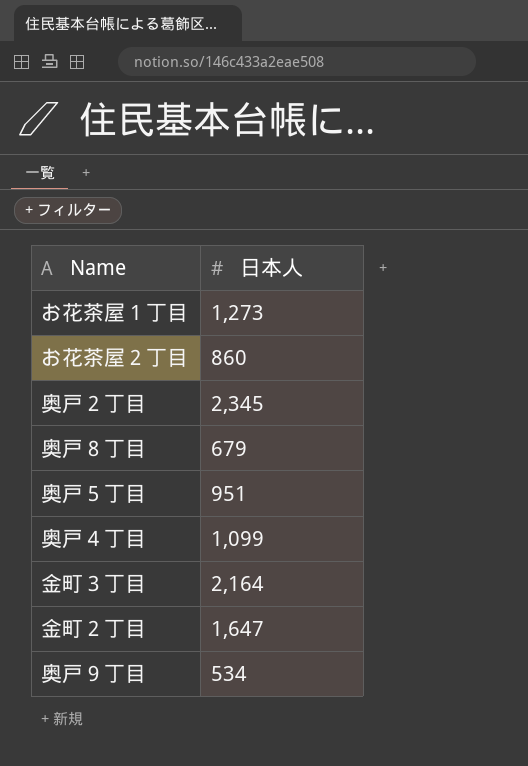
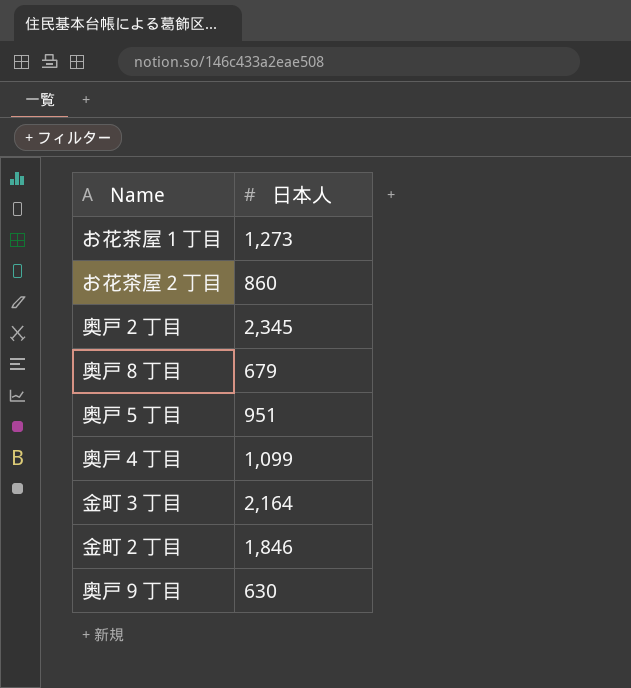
金町２丁目 | 日本人: 1,647 -> 1,846
奥戸９丁目 | 日本人: 534 -> 630

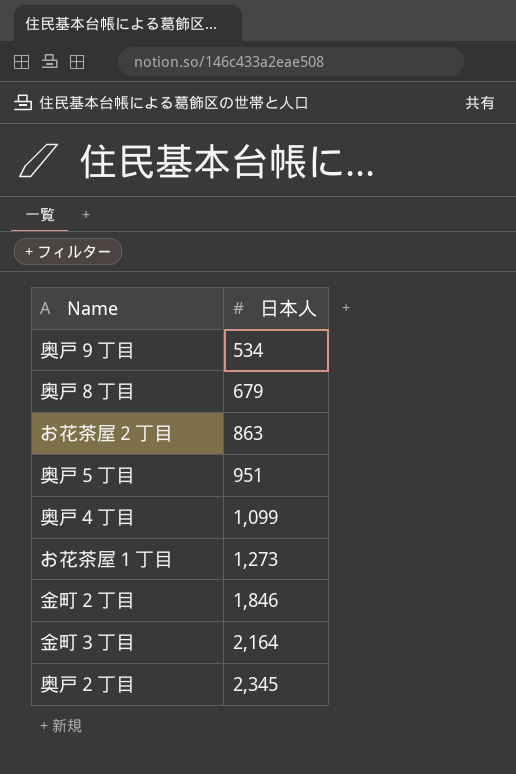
row order: none -> 日本人 ascending
奥戸９丁目 | 日本人: 630 -> 534
お花茶屋２丁目 | 日本人: 860 -> 863

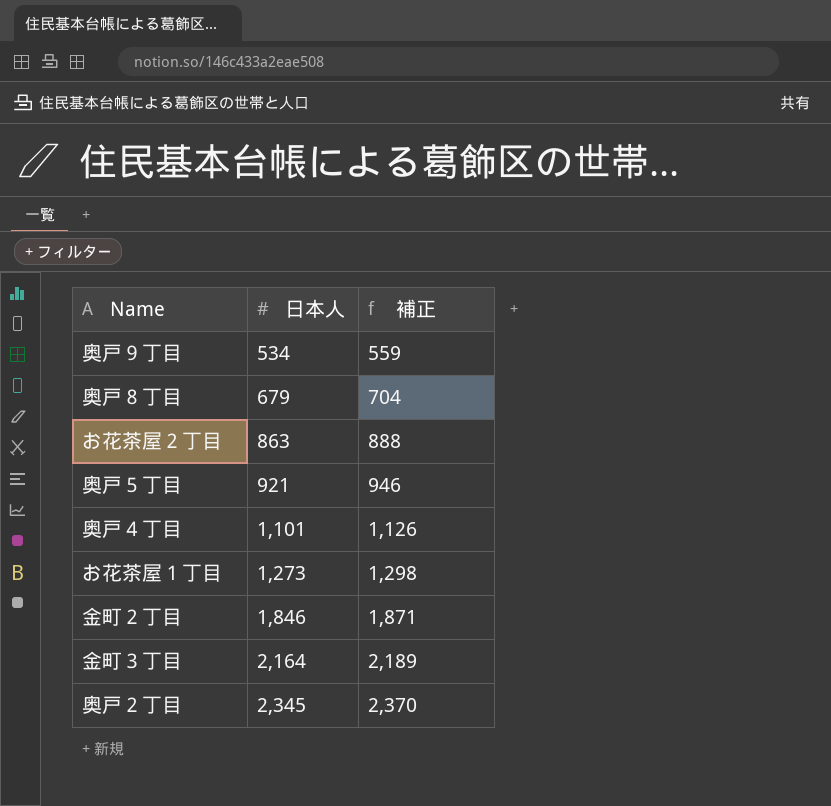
column 補正 | formula: none -> [日本人] + 25
奥戸５丁目 | 日本人: 951 -> 921
奥戸４丁目 | 日本人: 1,099 -> 1,101

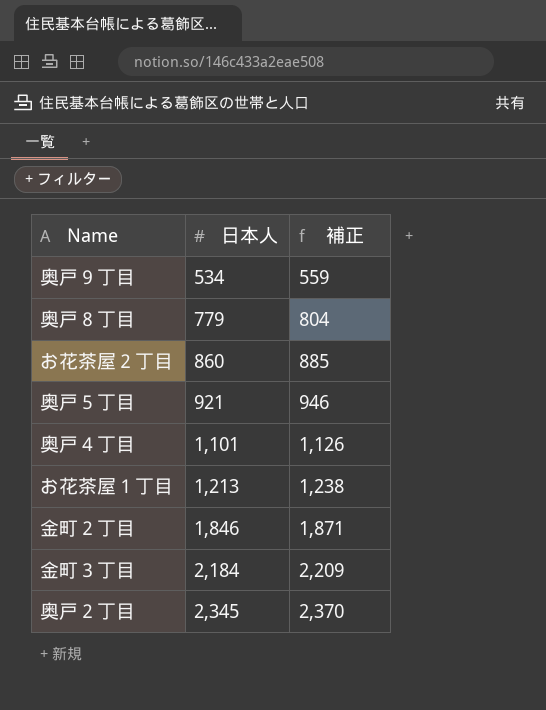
奥戸８丁目 | 日本人: 679 -> 779
奥戸８丁目 | 補正: 704 -> 804
お花茶屋２丁目 | 日本人: 863 -> 860
お花茶屋２丁目 | 補正: 888 -> 885
お花茶屋１丁目 | 日本人: 1,273 -> 1,213
お花茶屋１丁目 | 補正: 1,298 -> 1,238
金町３丁目 | 日本人: 2,164 -> 2,184
金町３丁目 | 補正: 2,189 -> 2,209

